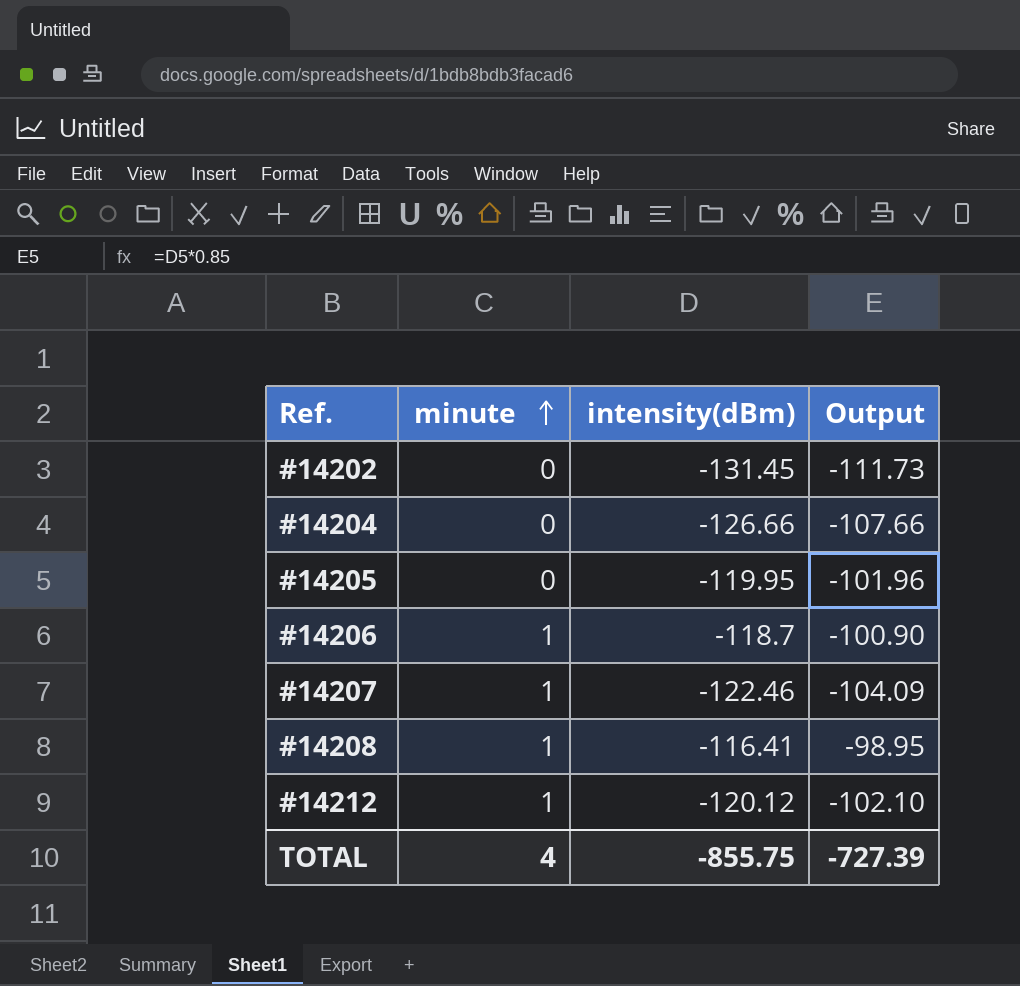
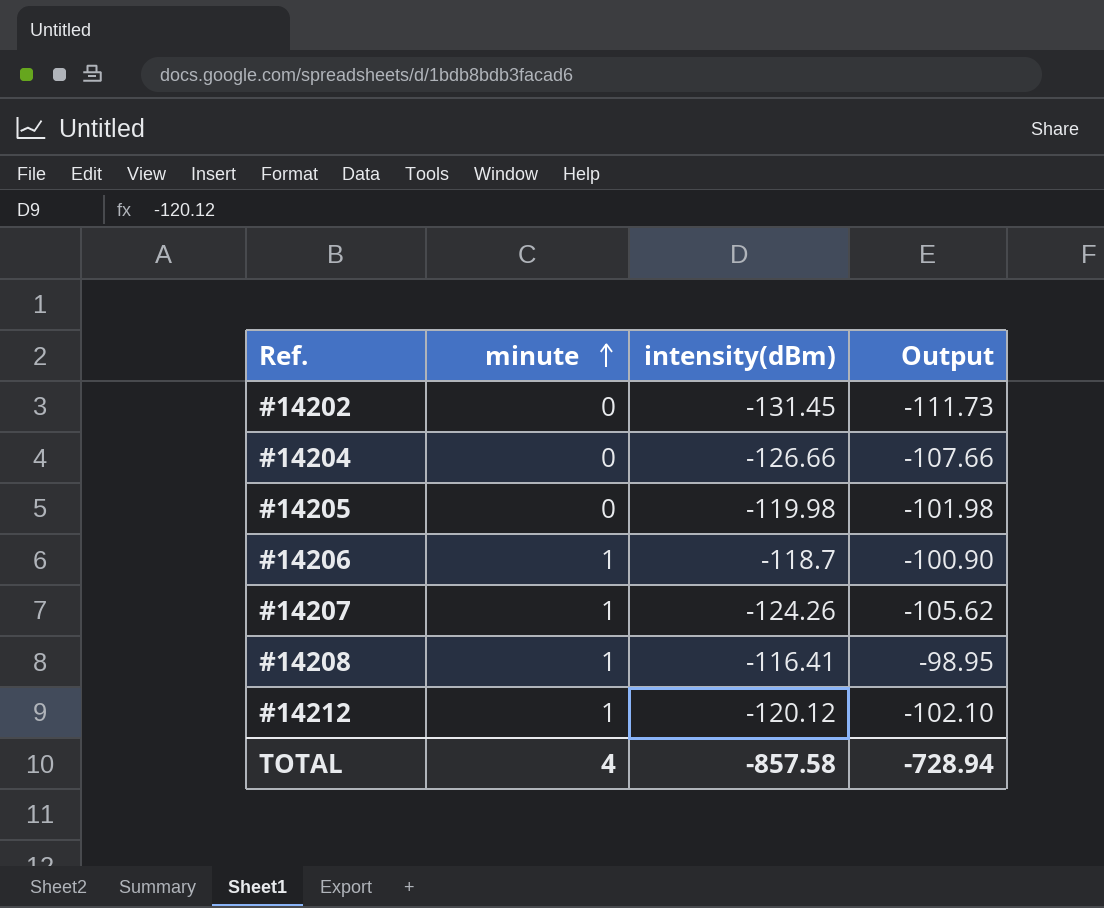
#14205 | intensity(dBm): -119.95 -> -119.98
#14205 | Output: -101.96 -> -101.98
#14207 | intensity(dBm): -122.46 -> -124.26
#14207 | Output: -104.09 -> -105.62
TOTAL | intensity(dBm): -855.75 -> -857.58
TOTAL | Output: -727.39 -> -728.94

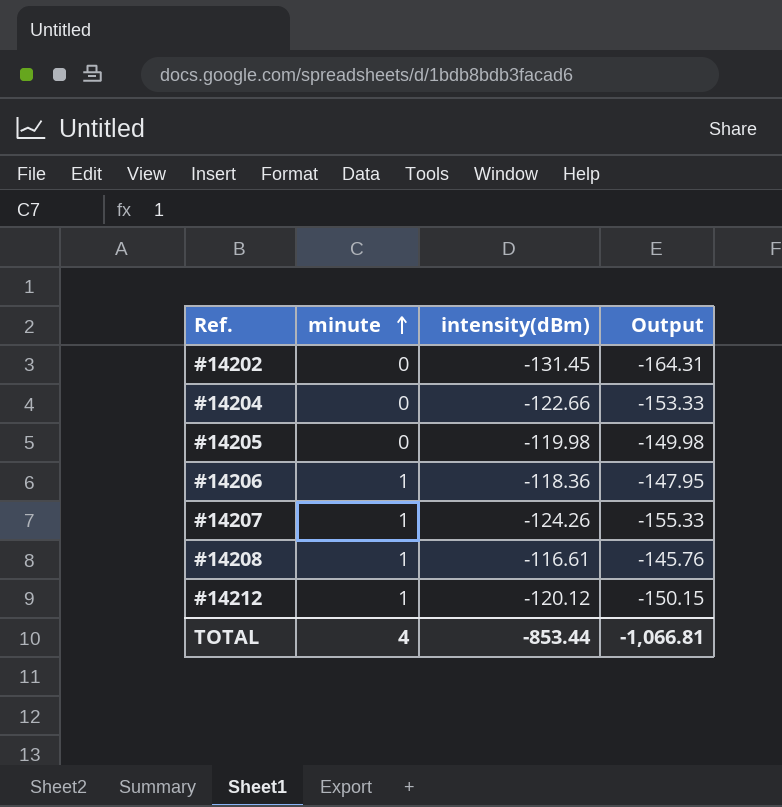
column Output | formula: [intensity(dBm)] * 0.85 -> [intensity(dBm)] * 1.25
#14204 | intensity(dBm): -126.66 -> -122.66
#14206 | intensity(dBm): -118.7 -> -118.36
#14208 | intensity(dBm): -116.41 -> -116.61
TOTAL | intensity(dBm): -857.58 -> -853.44
TOTAL | Output: -728.94 -> -1,066.81

